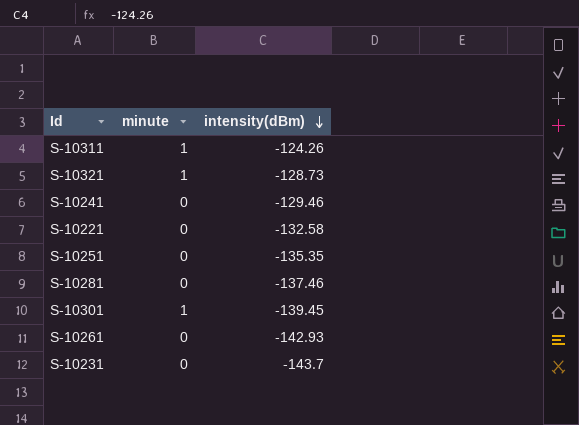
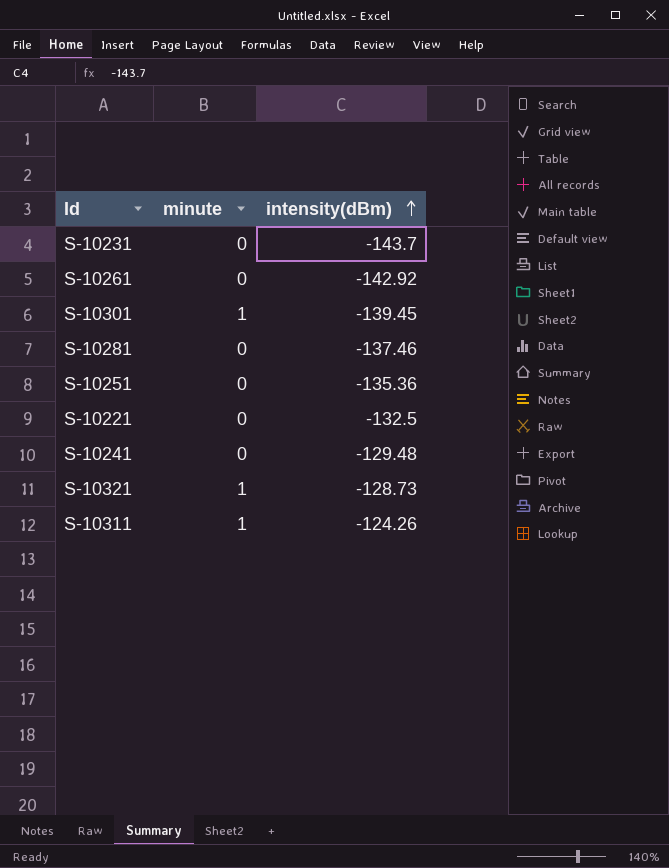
row order: intensity(dBm) descending -> intensity(dBm) ascending
S-10261 | intensity(dBm): -142.93 -> -142.92
S-10251 | intensity(dBm): -135.35 -> -135.36
S-10221 | intensity(dBm): -132.58 -> -132.5
S-10241 | intensity(dBm): -129.46 -> -129.48

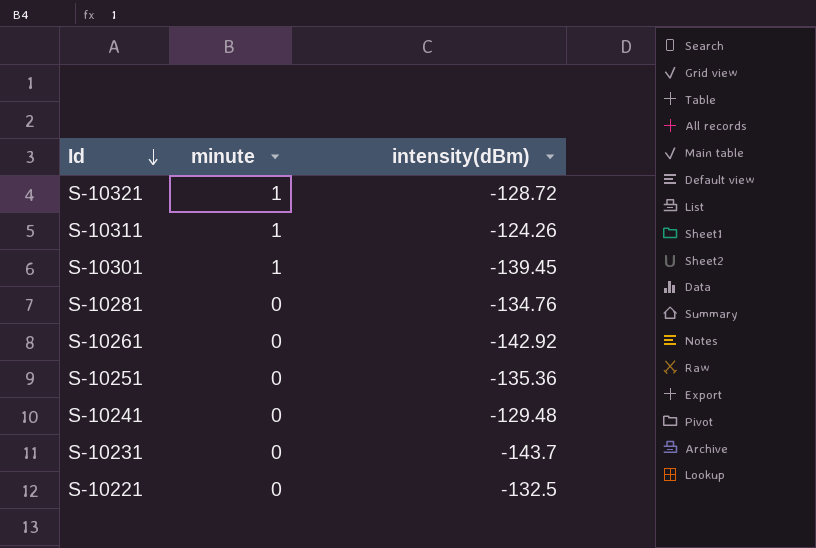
row order: intensity(dBm) ascending -> Id descending
S-10321 | intensity(dBm): -128.73 -> -128.72
S-10281 | intensity(dBm): -137.46 -> -134.76

